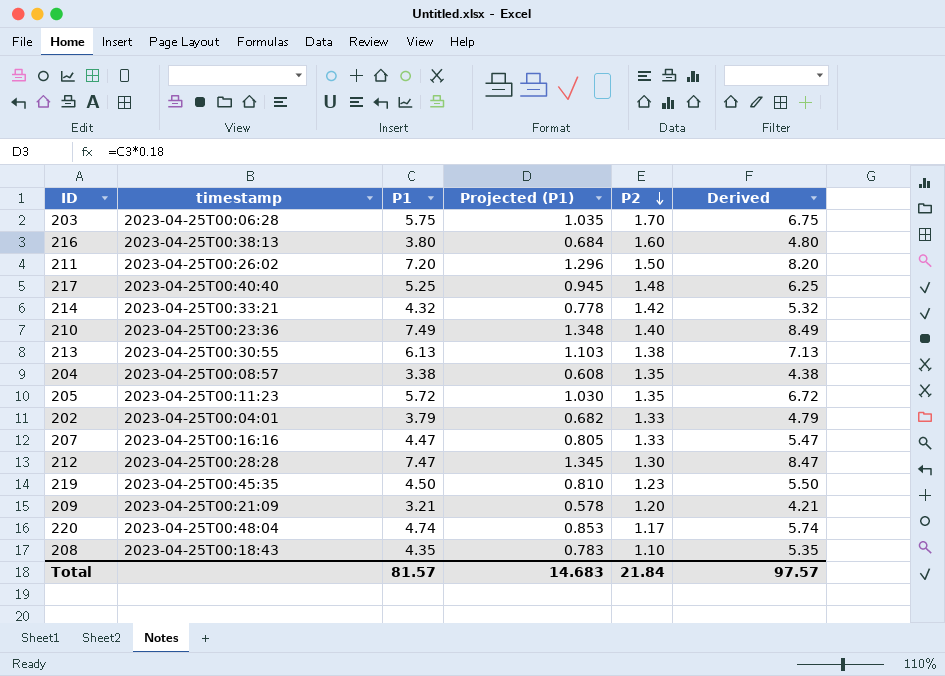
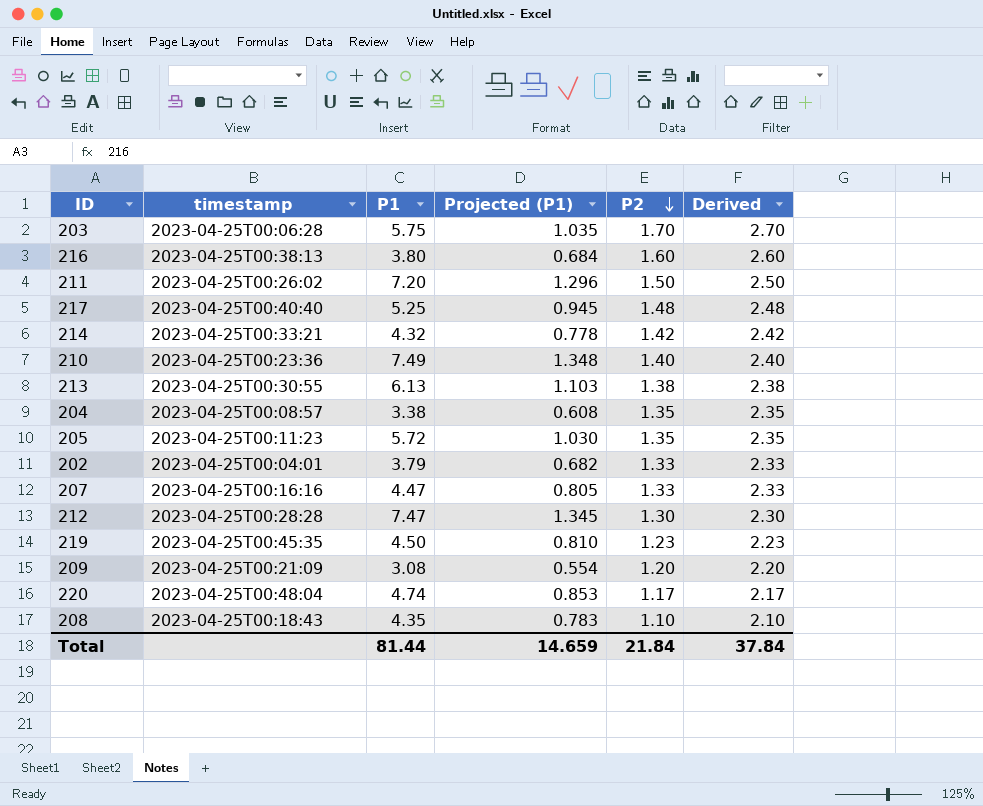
column Derived | formula: [P1] + 1 -> [P2] + 1
209 | P1: 3.21 -> 3.08
209 | Projected (P1): 0.578 -> 0.554
Total | P1: 81.57 -> 81.44
Total | Projected (P1): 14.683 -> 14.659
Total | Derived: 97.57 -> 37.84

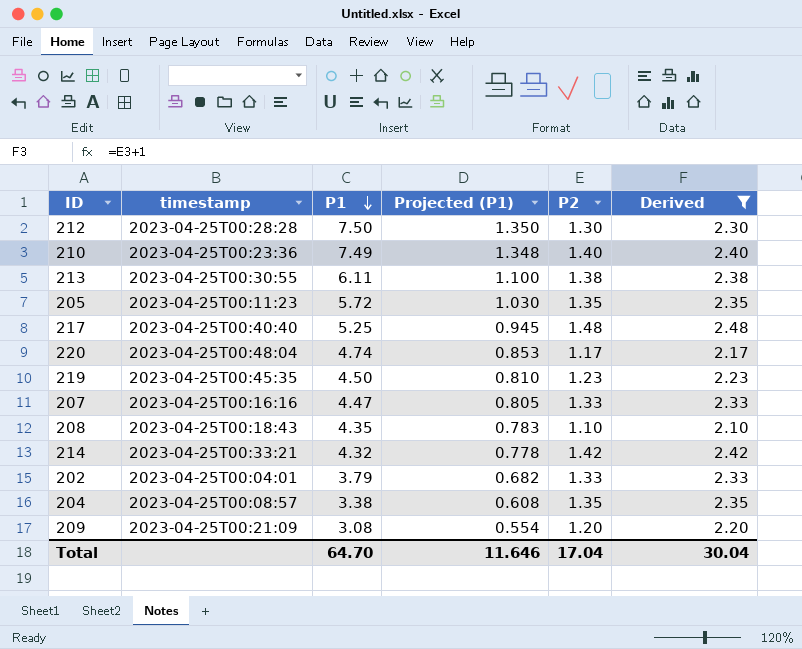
filter: none -> Derived <= 2.48
row order: P2 descending -> P1 descending
212 | P1: 7.47 -> 7.50
212 | Projected (P1): 1.345 -> 1.350
213 | P1: 6.13 -> 6.11
213 | Projected (P1): 1.103 -> 1.100
Total | P1: 81.44 -> 64.70
Total | Projected (P1): 14.659 -> 11.646
Total | P2: 21.84 -> 17.04
Total | Derived: 37.84 -> 30.04

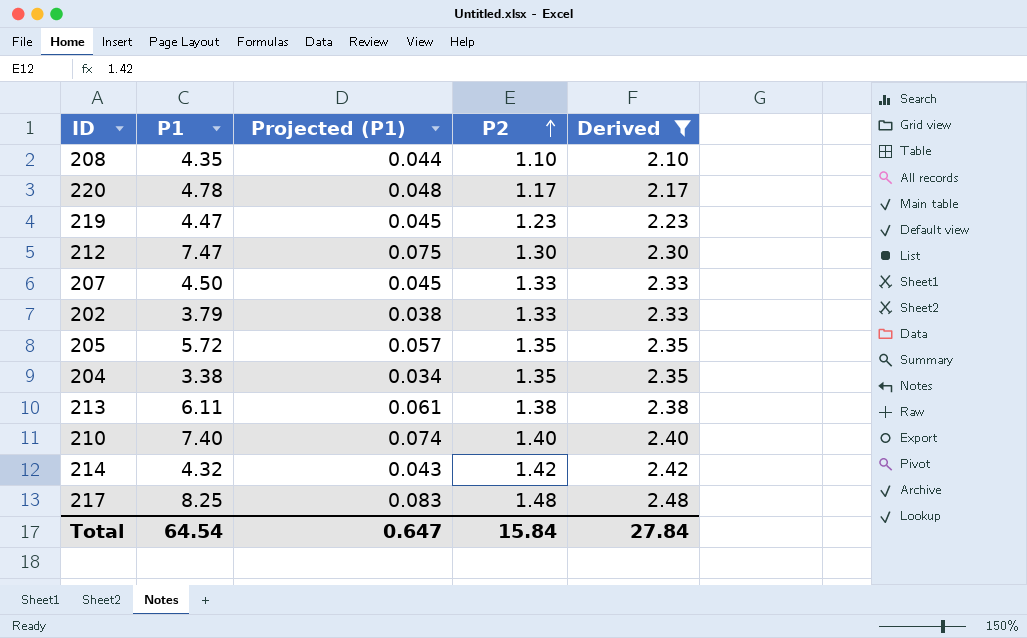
row order: P1 descending -> P2 ascending
column timestamp | position: 2 -> none
column Projected (P1) | formula: [P1] * 0.18 -> [P1] * 0.01
row 209: 2023-04-25T00:21:09 | 3.08 | 0.554 | 1.20 | 2.20 -> none
220 | P1: 4.74 -> 4.78
219 | P1: 4.50 -> 4.47
212 | P1: 7.50 -> 7.47
207 | P1: 4.47 -> 4.50
210 | P1: 7.49 -> 7.40
217 | P1: 5.25 -> 8.25
Total | P1: 64.70 -> 64.54
Total | Projected (P1): 11.646 -> 0.647
Total | P2: 17.04 -> 15.84
Total | Derived: 30.04 -> 27.84

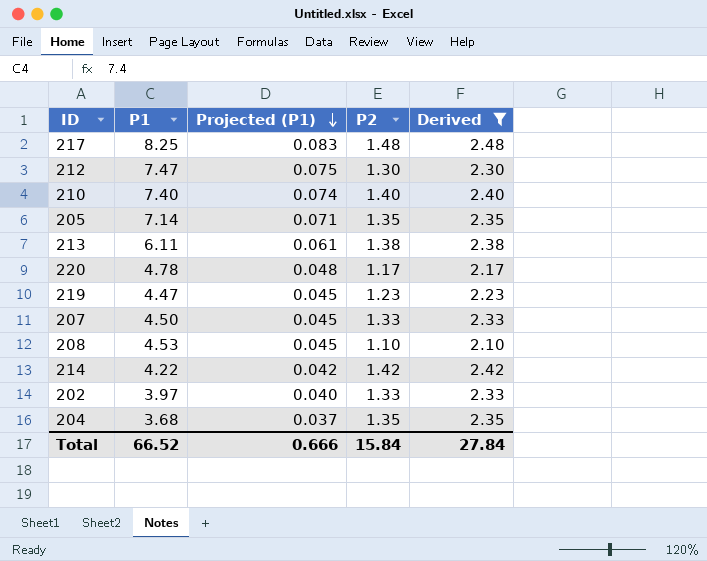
row order: P2 ascending -> Projected (P1) descending
205 | P1: 5.72 -> 7.14
205 | Projected (P1): 0.057 -> 0.071
208 | P1: 4.35 -> 4.53
208 | Projected (P1): 0.044 -> 0.045
214 | P1: 4.32 -> 4.22
214 | Projected (P1): 0.043 -> 0.042
202 | P1: 3.79 -> 3.97
202 | Projected (P1): 0.038 -> 0.040
204 | P1: 3.38 -> 3.68
204 | Projected (P1): 0.034 -> 0.037
Total | P1: 64.54 -> 66.52
Total | Projected (P1): 0.647 -> 0.666

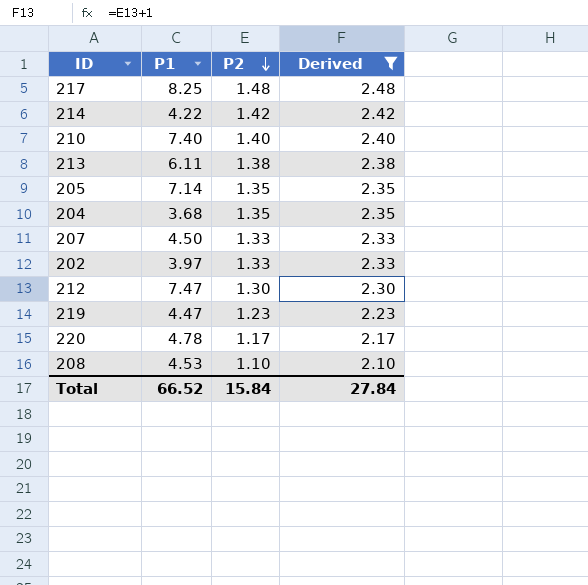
row order: Projected (P1) descending -> P2 descending
column Projected (P1) | formula: [P1] * 0.01 -> none

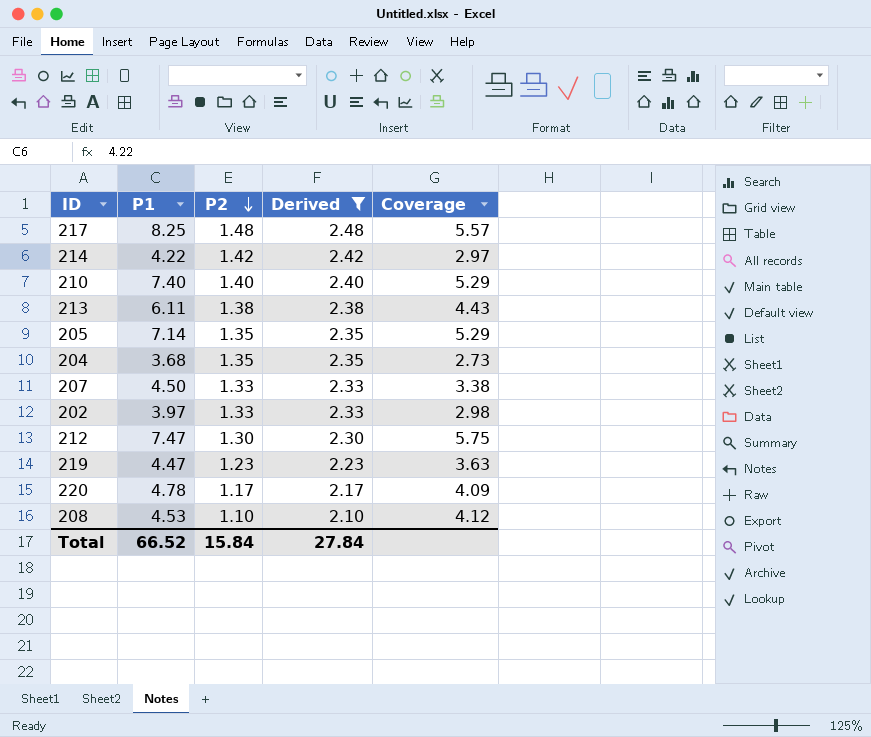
column Coverage | formula: none -> [P1] / [P2]

